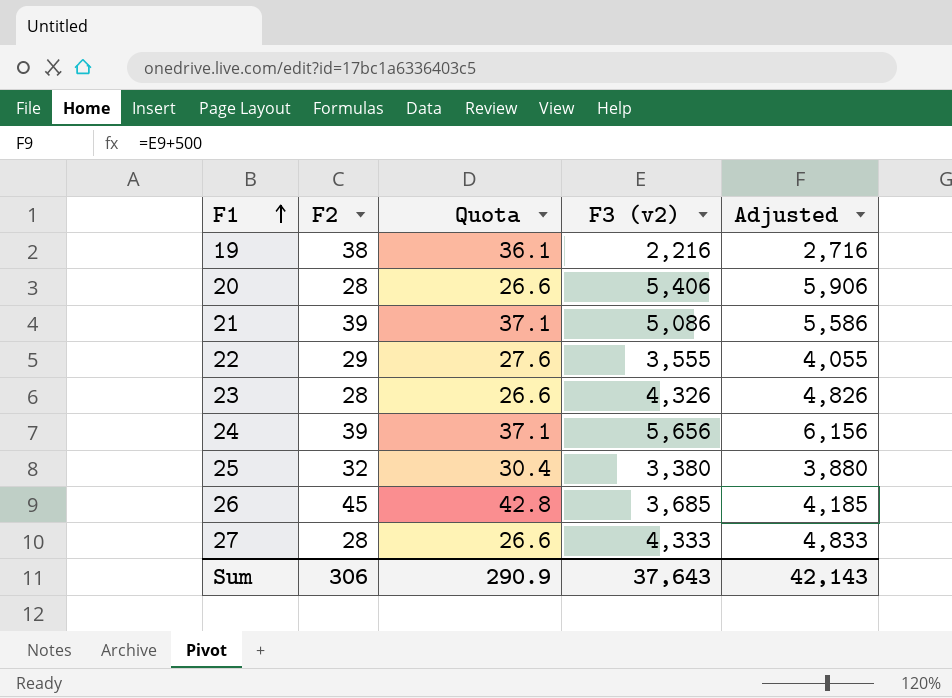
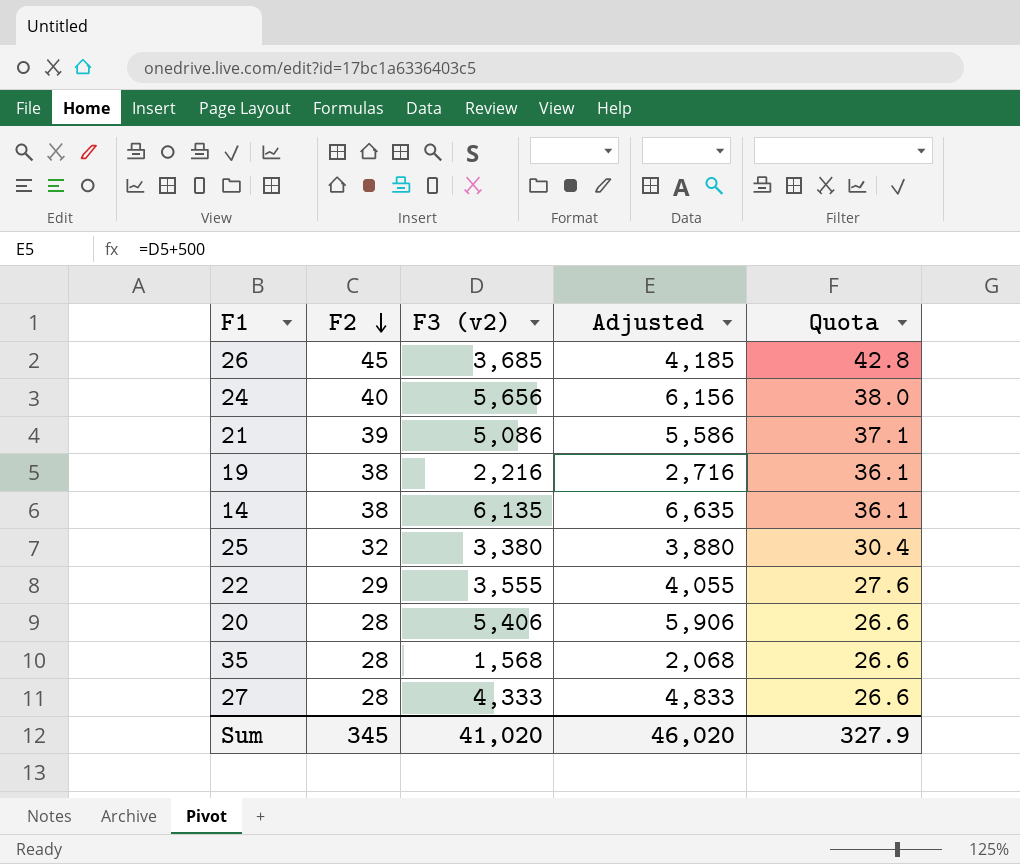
row order: F1 ascending -> F2 descending
column Quota | position: 3 -> 5
row 23: 28 | 26.6 | 4,326 | 4,826 -> none
24 | F2: 39 -> 40
24 | Quota: 37.1 -> 38.0
row 14: none -> 38 | 6,135 | 6,635 | 36.1
row 35: none -> 28 | 1,568 | 2,068 | 26.6
Sum | F2: 306 -> 345
Sum | F3 (v2): 37,643 -> 41,020
Sum | Adjusted: 42,143 -> 46,020
Sum | Quota: 290.9 -> 327.9

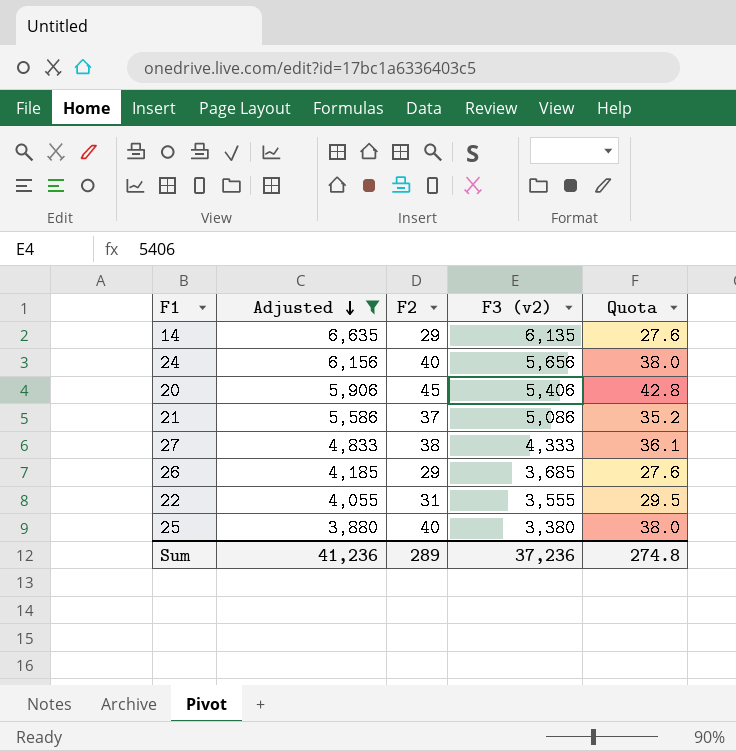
filter: none -> Adjusted >= 3,880
row order: F2 descending -> Adjusted descending
column Adjusted | position: 4 -> 2
14 | F2: 38 -> 29
14 | Quota: 36.1 -> 27.6
20 | F2: 28 -> 45
20 | Quota: 26.6 -> 42.8
21 | F2: 39 -> 37
21 | Quota: 37.1 -> 35.2
27 | F2: 28 -> 38
27 | Quota: 26.6 -> 36.1
26 | F2: 45 -> 29
26 | Quota: 42.8 -> 27.6
22 | F2: 29 -> 31
22 | Quota: 27.6 -> 29.5
25 | F2: 32 -> 40
25 | Quota: 30.4 -> 38.0
Sum | Adjusted: 46,020 -> 41,236
Sum | F2: 345 -> 289
Sum | F3 (v2): 41,020 -> 37,236
Sum | Quota: 327.9 -> 274.8

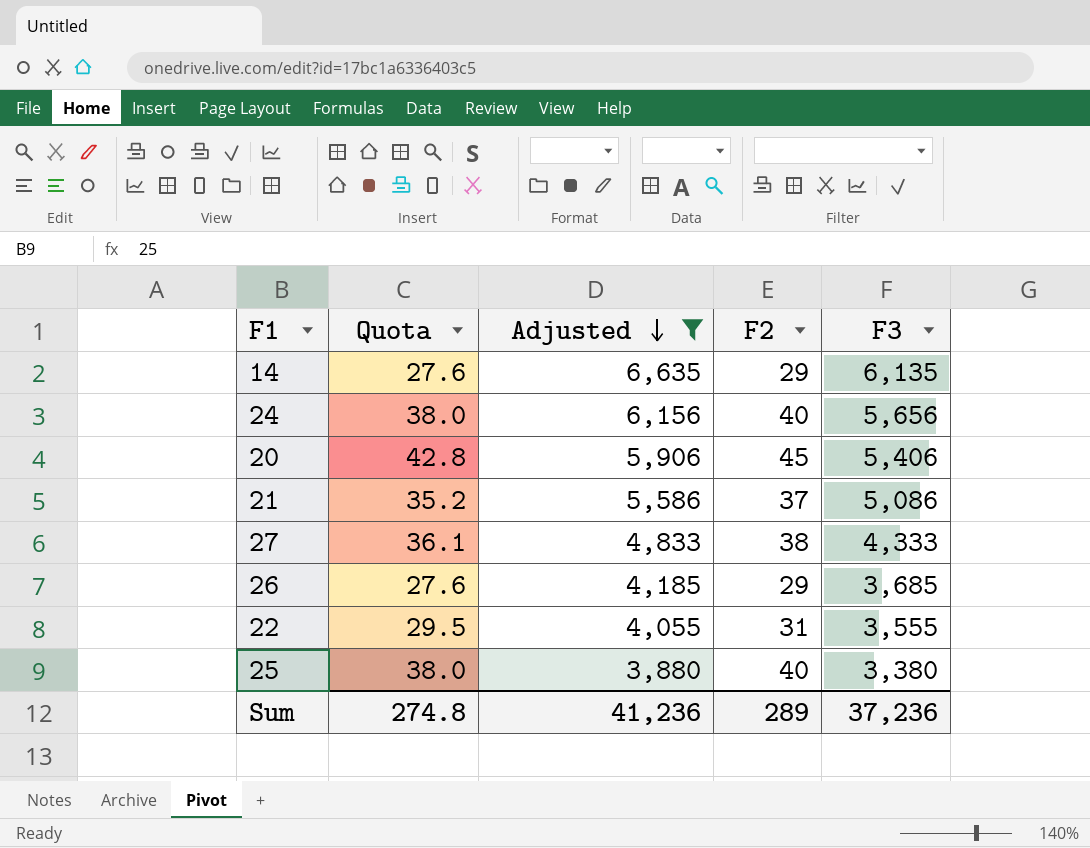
column Quota | position: 5 -> 2
column name: F3 (v2) -> F3

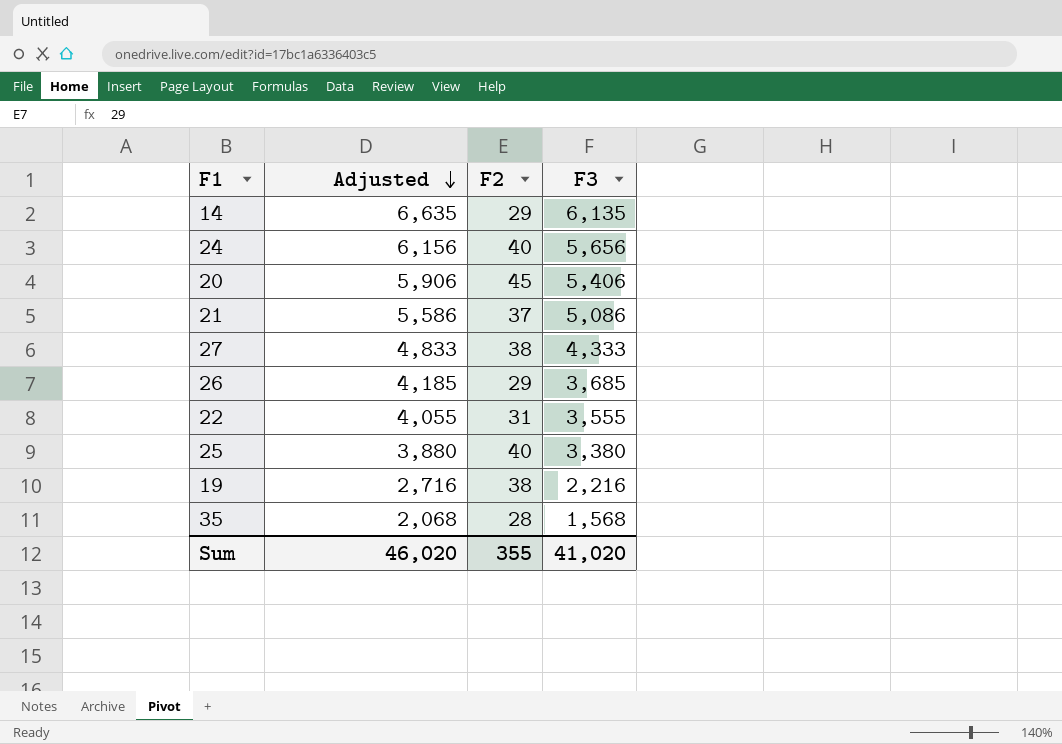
filter: Adjusted >= 3,880 -> none
column Quota | formula: [F2] * 0.95 -> none
Sum | Adjusted: 41,236 -> 46,020
Sum | F2: 289 -> 355
Sum | F3: 37,236 -> 41,020

